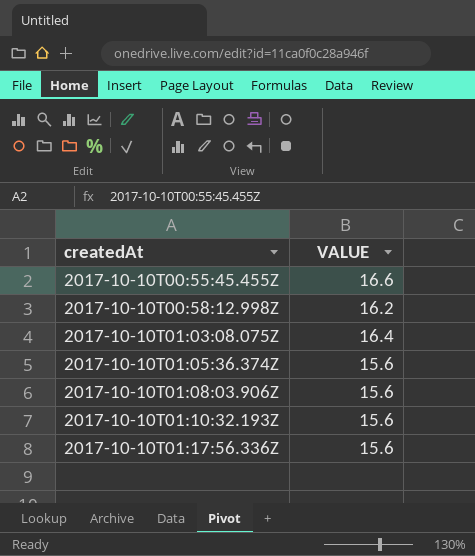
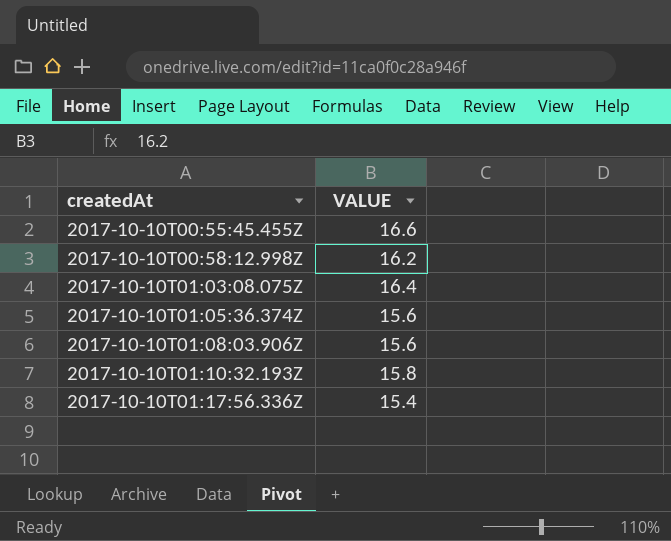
2017-10-10T01:10:32.193Z | VALUE: 15.6 -> 15.8
2017-10-10T01:17:56.336Z | VALUE: 15.6 -> 15.4

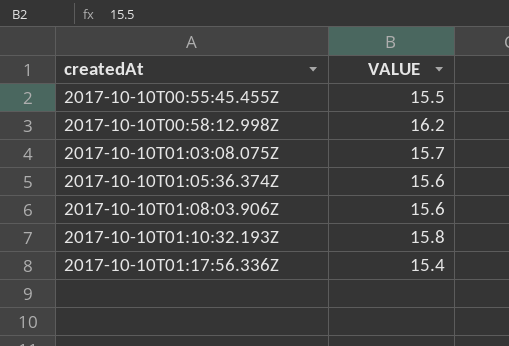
2017-10-10T00:55:45.455Z | VALUE: 16.6 -> 15.5
2017-10-10T01:03:08.075Z | VALUE: 16.4 -> 15.7

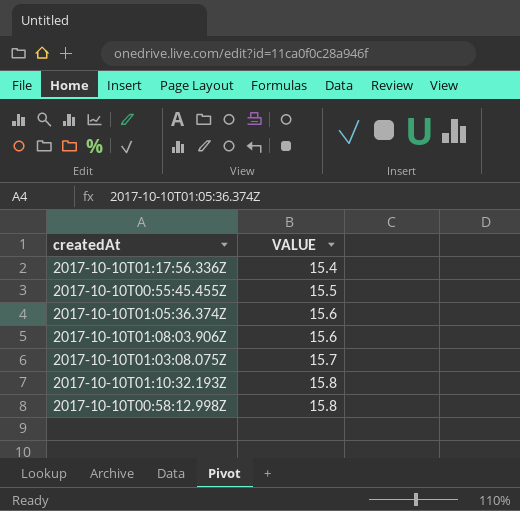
row order: createdAt ascending -> VALUE ascending
2017-10-10T00:58:12.998Z | VALUE: 16.2 -> 15.8

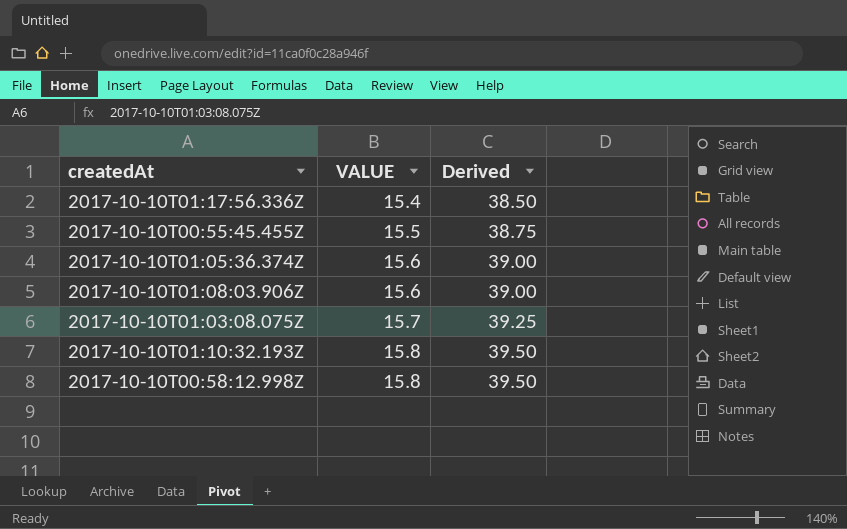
column Derived | formula: none -> [VALUE] * 2.5

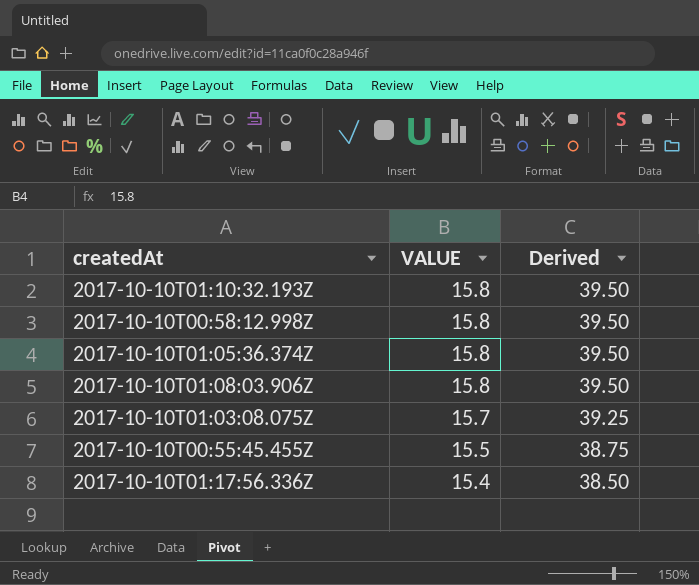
row order: VALUE ascending -> VALUE descending
2017-10-10T01:05:36.374Z | VALUE: 15.6 -> 15.8
2017-10-10T01:05:36.374Z | Derived: 39.00 -> 39.50
2017-10-10T01:08:03.906Z | VALUE: 15.6 -> 15.8
2017-10-10T01:08:03.906Z | Derived: 39.00 -> 39.50

